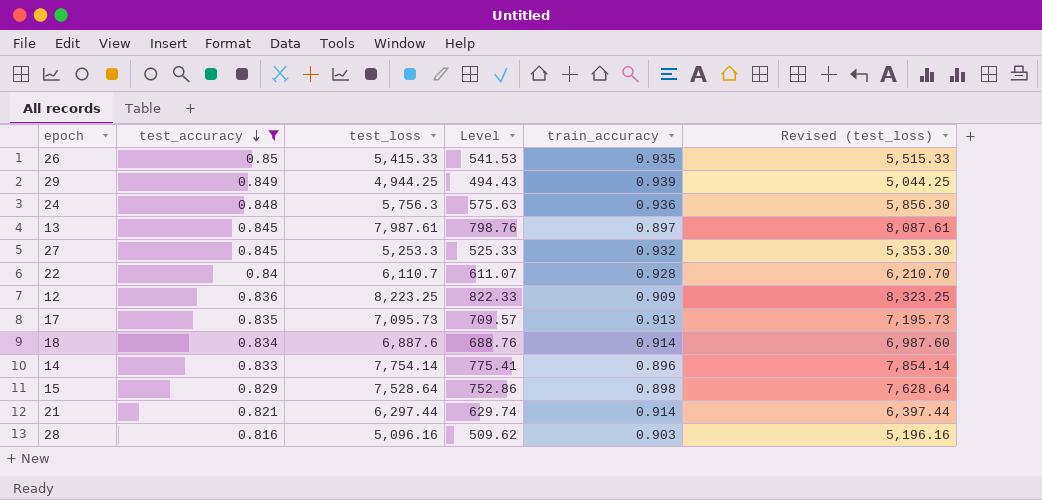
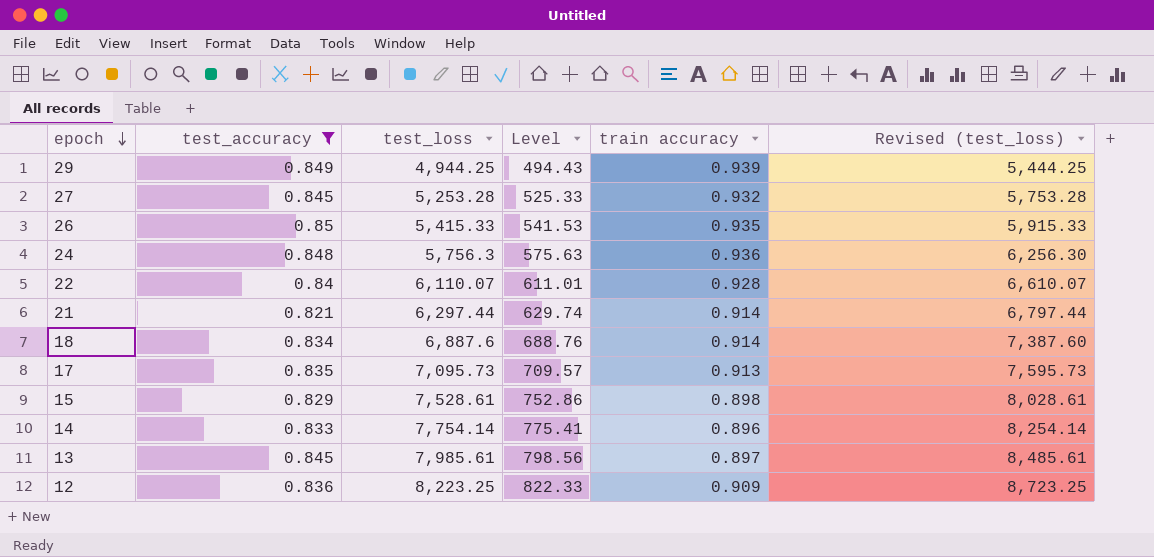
row order: test_accuracy descending -> epoch descending
column name: train_accuracy -> train accuracy
column Revised (test_loss) | formula: [test_loss] + 100 -> [test_loss] + 500
row 28: 0.816 | 5,096.16 | 509.62 | 0.903 | 5,196.16 -> none
27 | test_loss: 5,253.3 -> 5,253.28
22 | test_loss: 6,110.7 -> 6,110.07
22 | Level: 611.07 -> 611.01
15 | test_loss: 7,528.64 -> 7,528.61
13 | test_loss: 7,987.61 -> 7,985.61
13 | Level: 798.76 -> 798.56

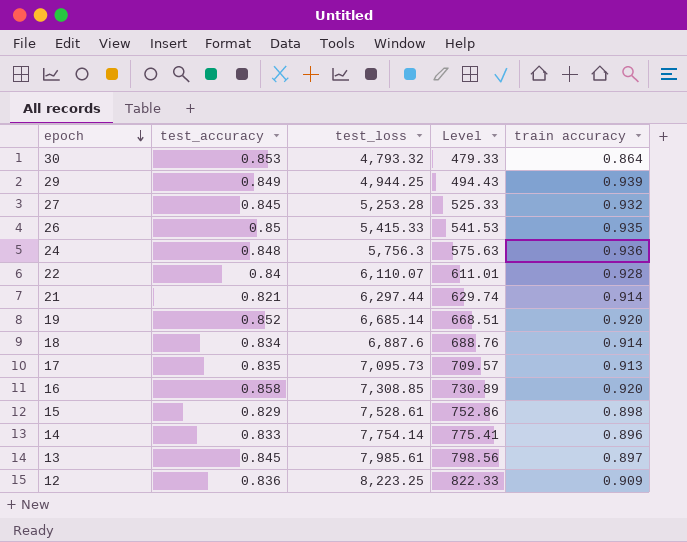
filter: test_accuracy <= 0.85 -> none
column Revised (test_loss) | formula: [test_loss] + 500 -> none

